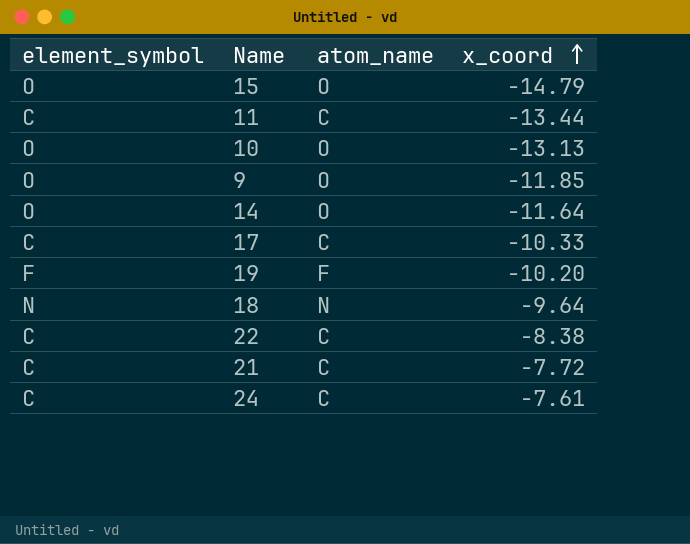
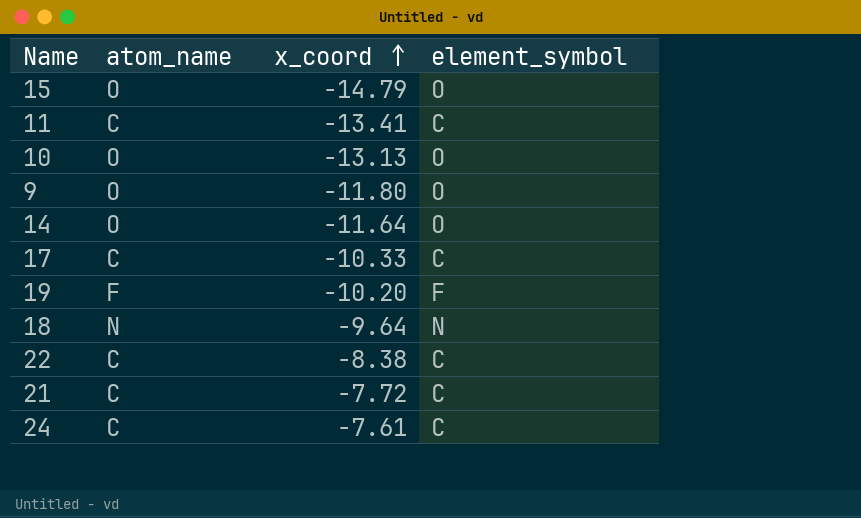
column element_symbol | position: 1 -> 4
11 | x_coord: -13.44 -> -13.41
9 | x_coord: -11.85 -> -11.80

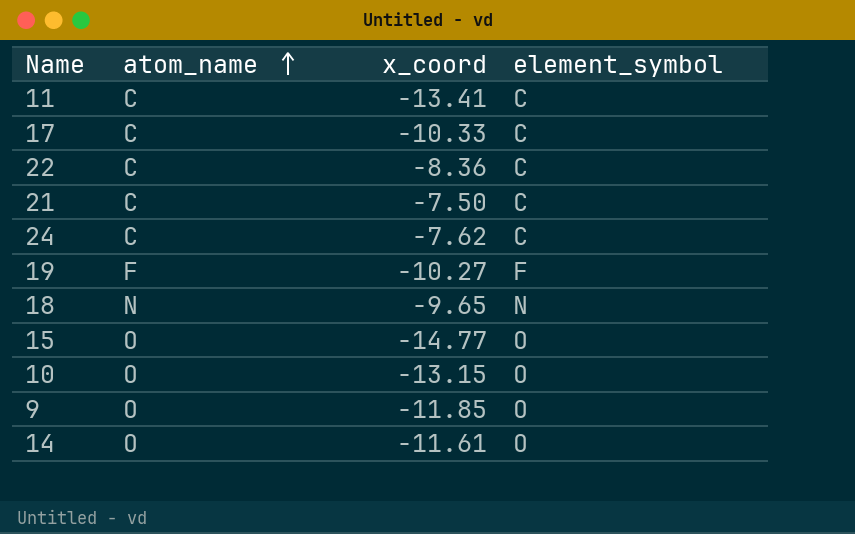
row order: x_coord ascending -> atom_name ascending
22 | x_coord: -8.38 -> -8.36
21 | x_coord: -7.72 -> -7.50
24 | x_coord: -7.61 -> -7.62
19 | x_coord: -10.20 -> -10.27
18 | x_coord: -9.64 -> -9.65
15 | x_coord: -14.79 -> -14.77
10 | x_coord: -13.13 -> -13.15
9 | x_coord: -11.80 -> -11.85
14 | x_coord: -11.64 -> -11.61

